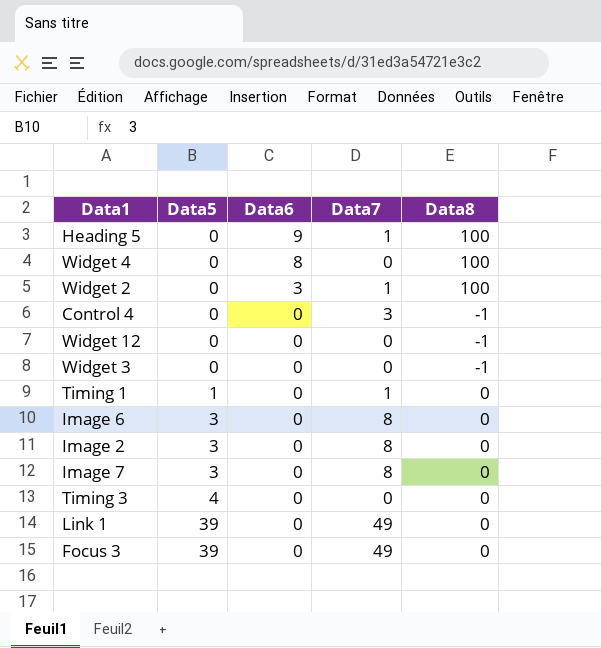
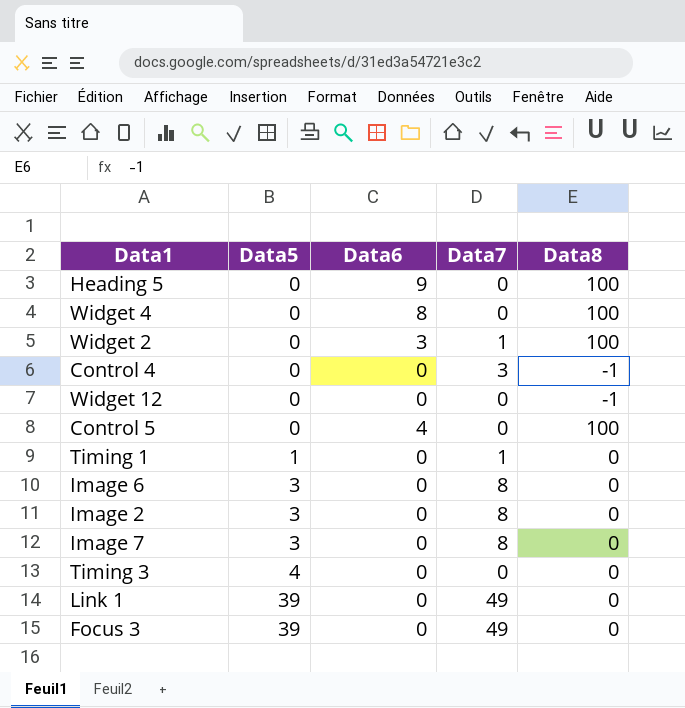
row Widget 3: 0 | 0 | 0 | -1 -> none
Heading 5 | Data7: 1 -> 0
row Control 5: none -> 0 | 4 | 0 | 100

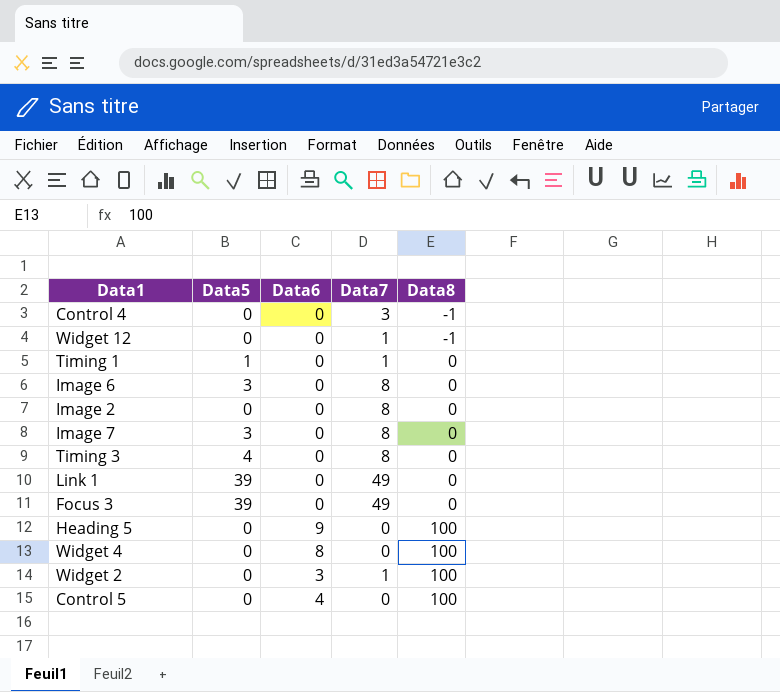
row order: Data5 ascending -> Data8 ascending
Widget 12 | Data7: 0 -> 1
Image 2 | Data5: 3 -> 0
Timing 3 | Data7: 0 -> 8

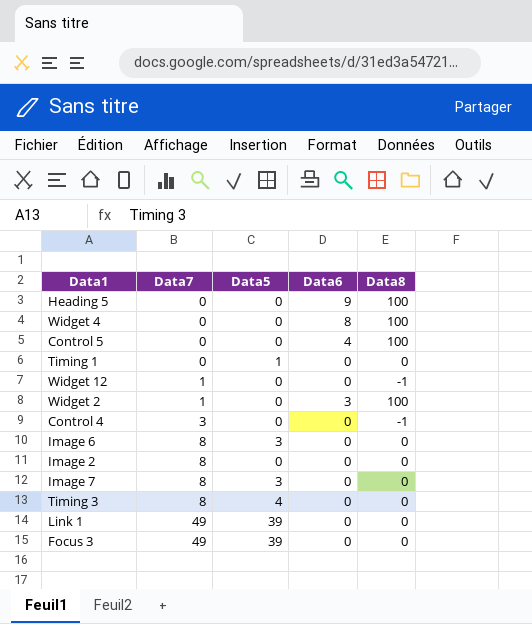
row order: Data8 ascending -> Data7 ascending
column Data7 | position: 4 -> 2
Timing 1 | Data7: 1 -> 0

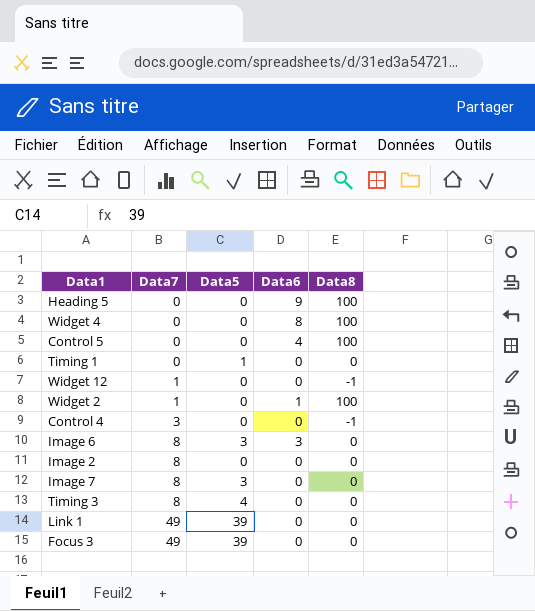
Widget 2 | Data6: 3 -> 1
Image 6 | Data6: 0 -> 3

